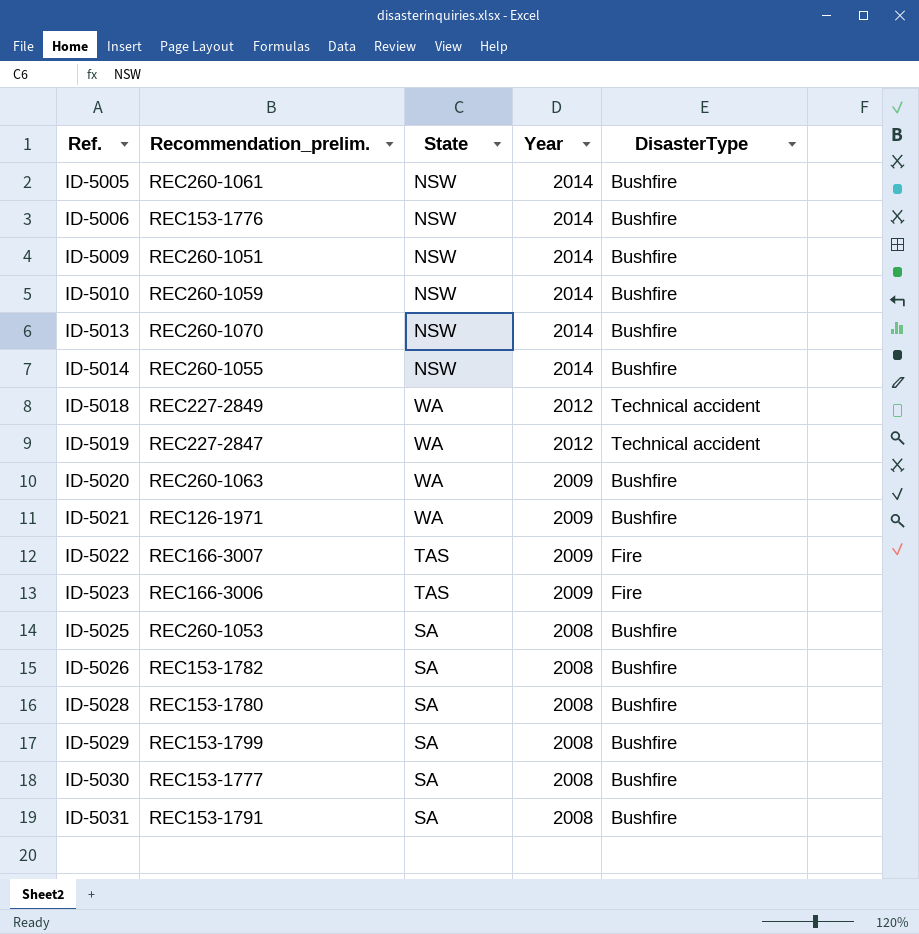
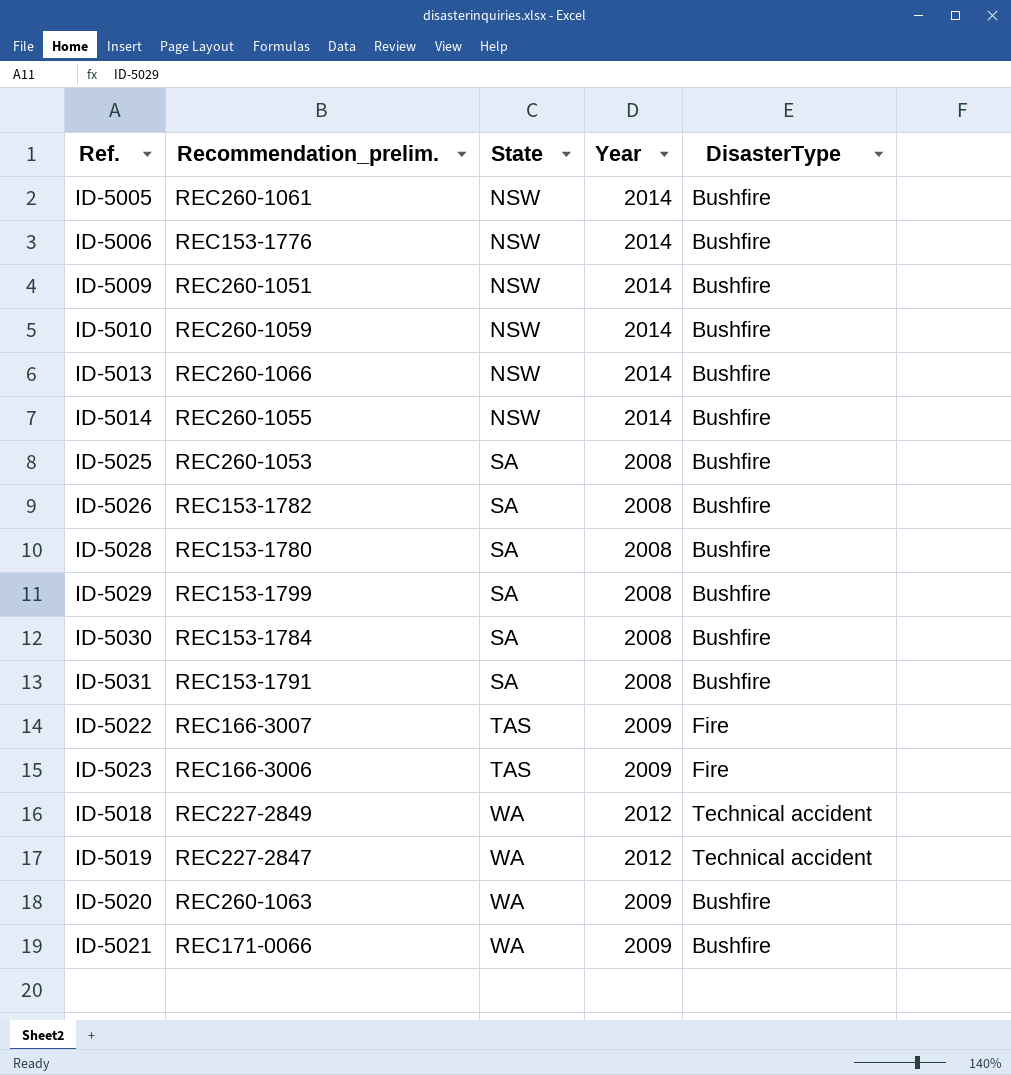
row order: Ref. ascending -> State ascending
ID-5013 | Recommendation_prelim.: REC260-1070 -> REC260-1066
ID-5030 | Recommendation_prelim.: REC153-1777 -> REC153-1784
ID-5021 | Recommendation_prelim.: REC126-1971 -> REC171-0066

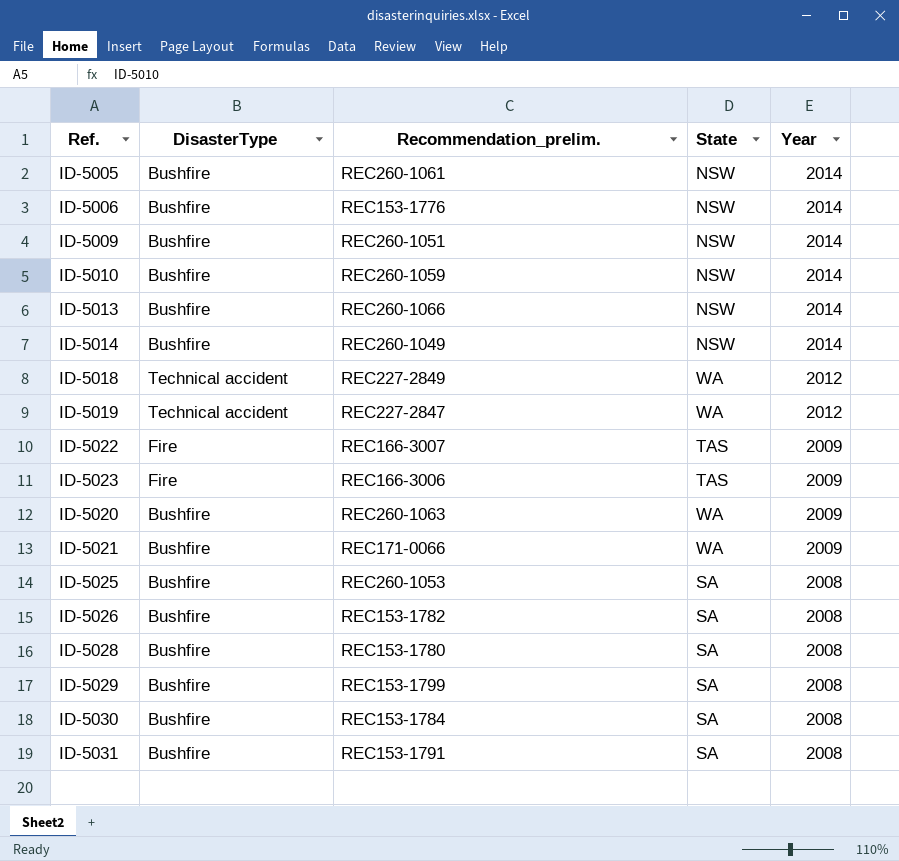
row order: State ascending -> Year descending
column DisasterType | position: 5 -> 2
ID-5014 | Recommendation_prelim.: REC260-1055 -> REC260-1049

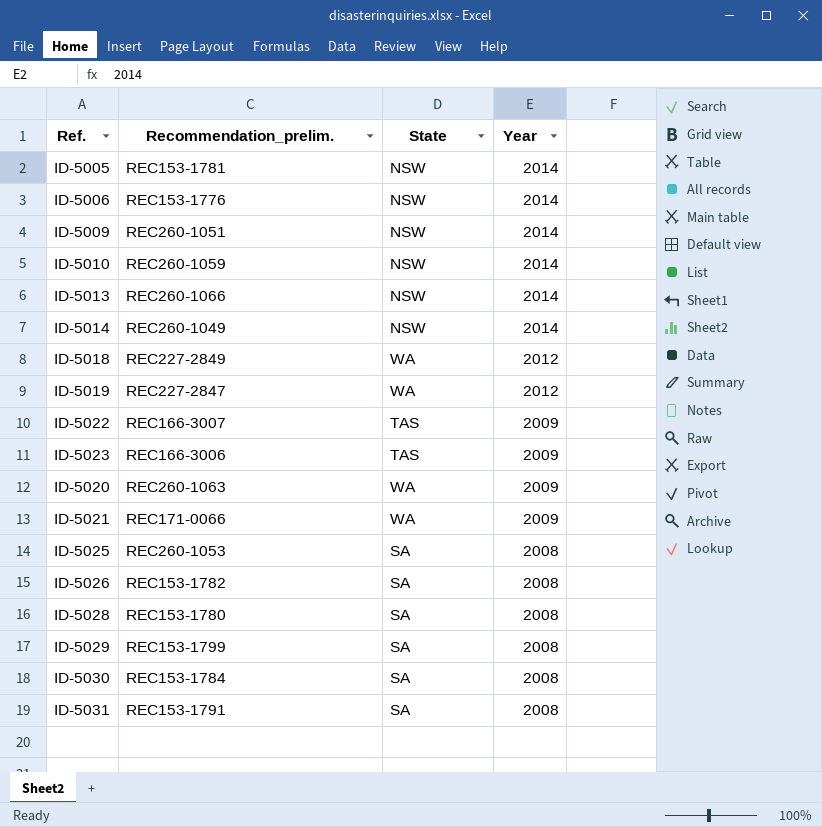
column DisasterType | position: 2 -> none
ID-5005 | Recommendation_prelim.: REC260-1061 -> REC153-1781

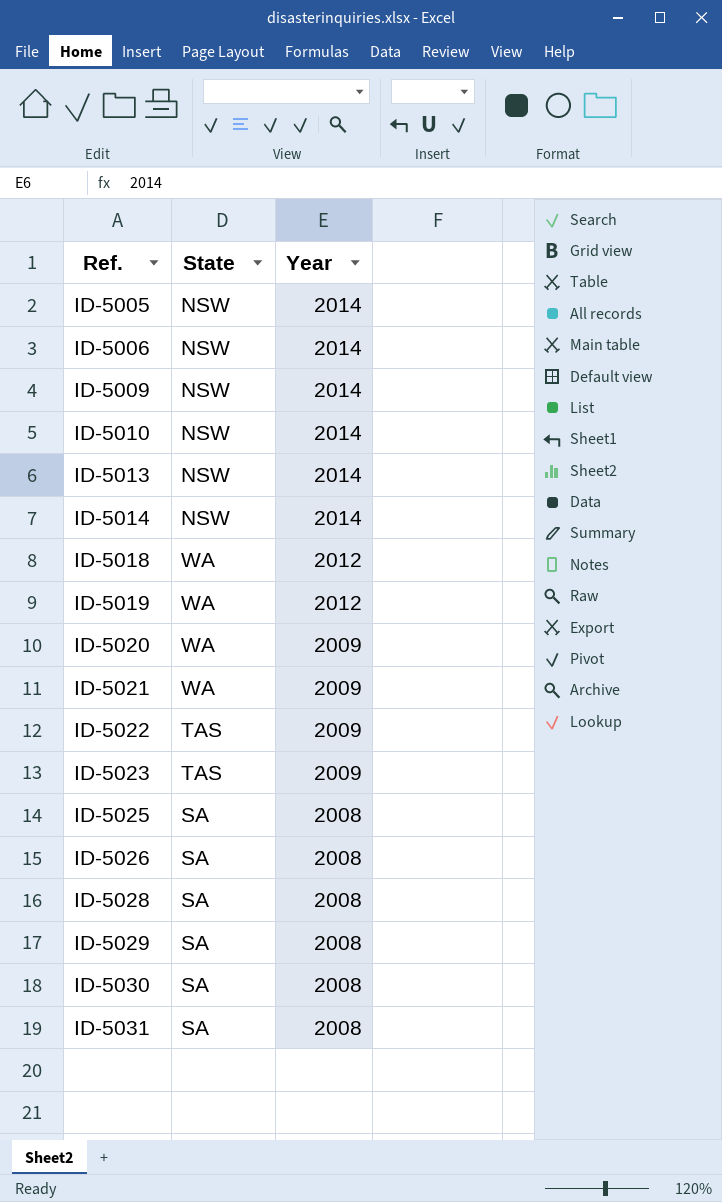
row order: Year descending -> Ref. ascending
column Recommendation_prelim. | position: 2 -> none

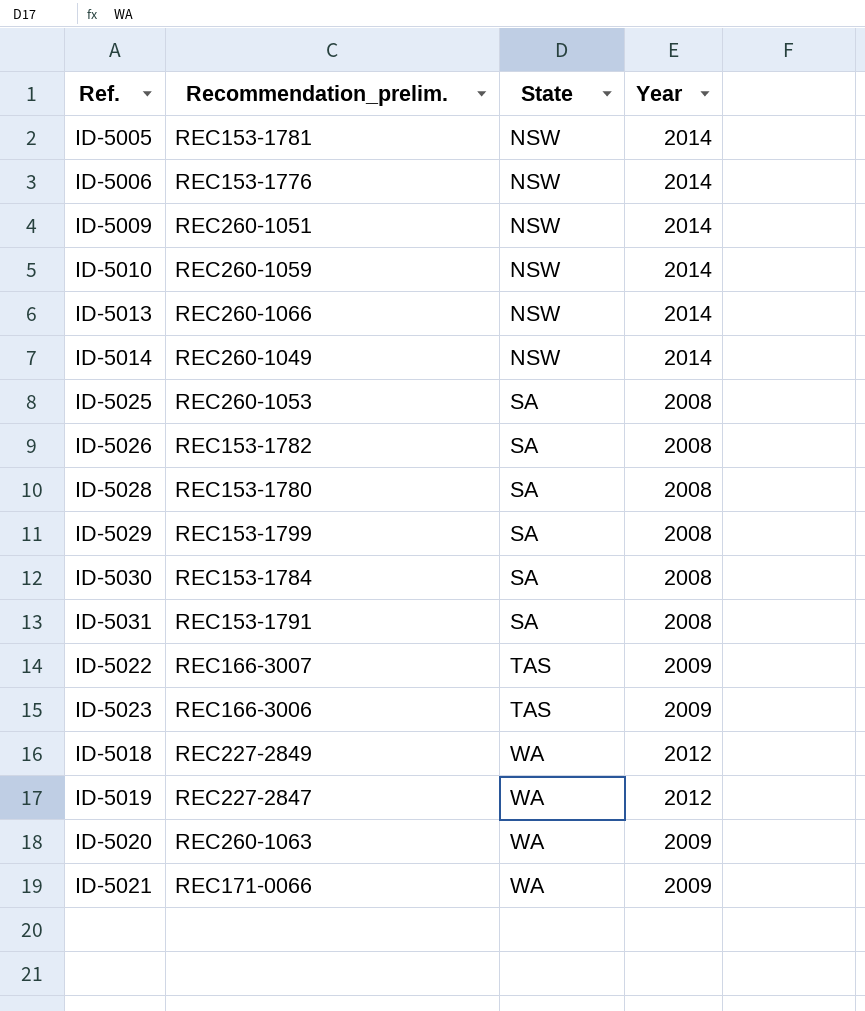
row order: Ref. ascending -> State ascending
column Recommendation_prelim. | position: none -> 2

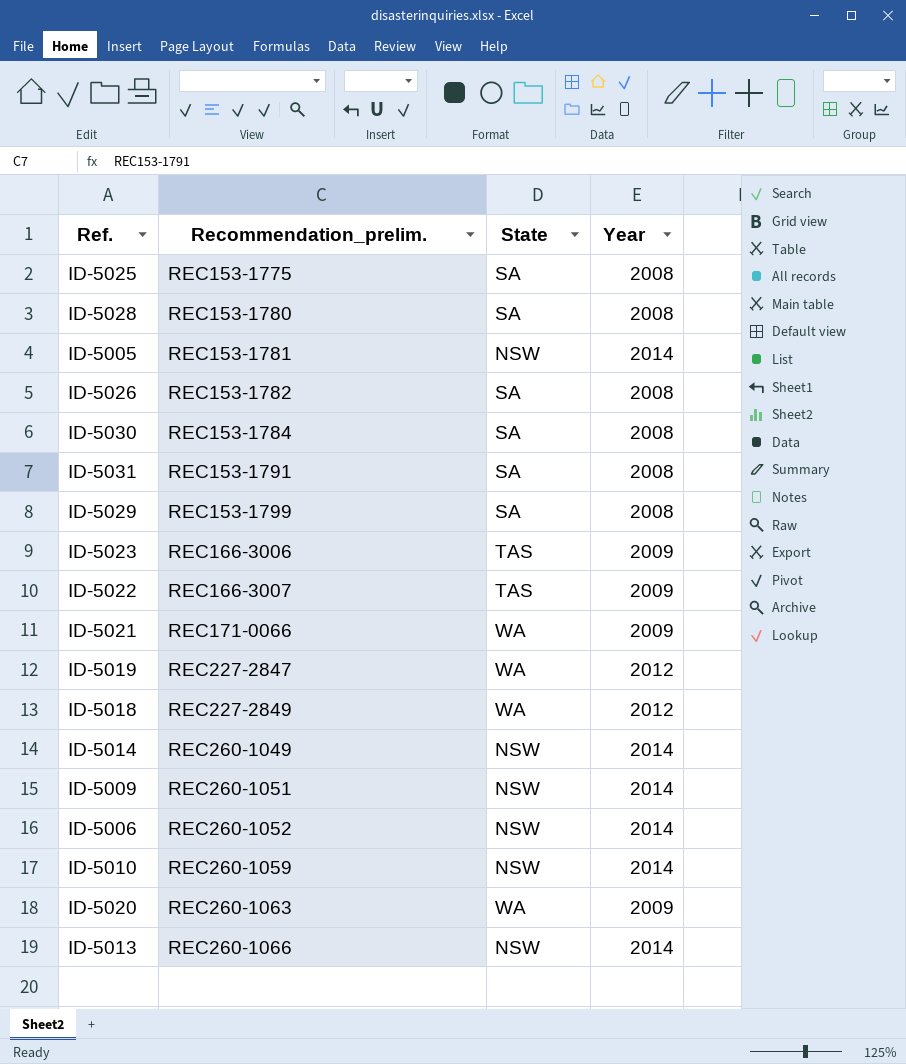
row order: State ascending -> Recommendation_prelim. ascending
ID-5025 | Recommendation_prelim.: REC260-1053 -> REC153-1775
ID-5006 | Recommendation_prelim.: REC153-1776 -> REC260-1052

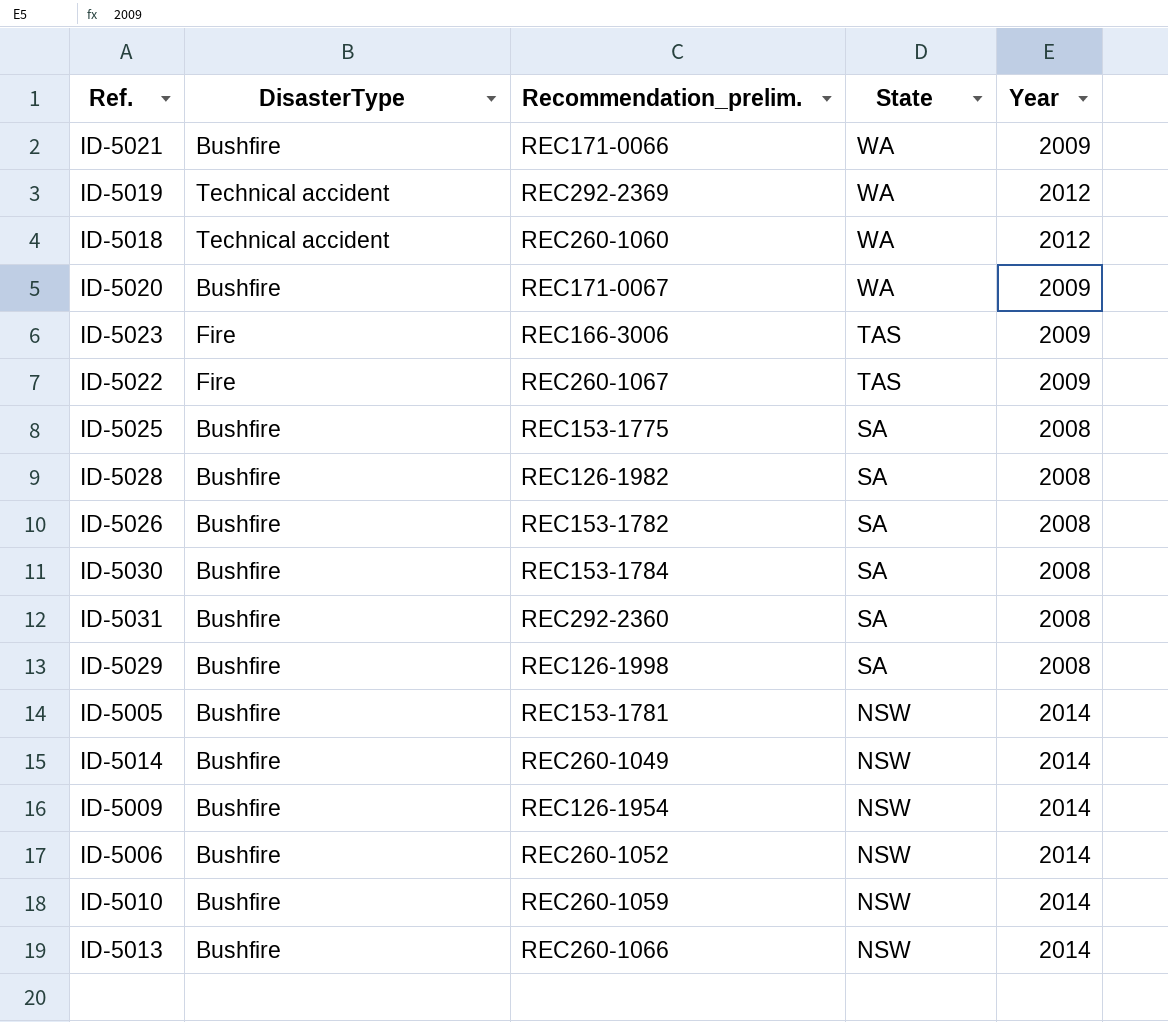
row order: Recommendation_prelim. ascending -> State descending
column DisasterType | position: none -> 2
ID-5019 | Recommendation_prelim.: REC227-2847 -> REC292-2369
ID-5018 | Recommendation_prelim.: REC227-2849 -> REC260-1060
ID-5020 | Recommendation_prelim.: REC260-1063 -> REC171-0067
ID-5022 | Recommendation_prelim.: REC166-3007 -> REC260-1067
ID-5028 | Recommendation_prelim.: REC153-1780 -> REC126-1982
ID-5031 | Recommendation_prelim.: REC153-1791 -> REC292-2360
ID-5029 | Recommendation_prelim.: REC153-1799 -> REC126-1998
ID-5009 | Recommendation_prelim.: REC260-1051 -> REC126-1954

